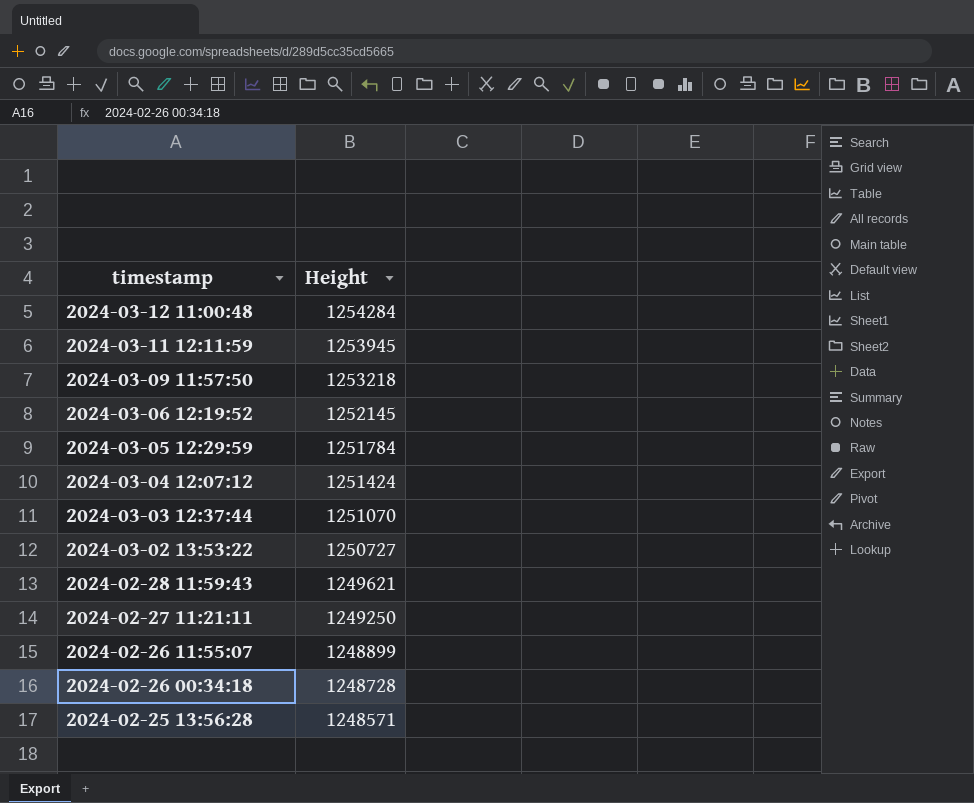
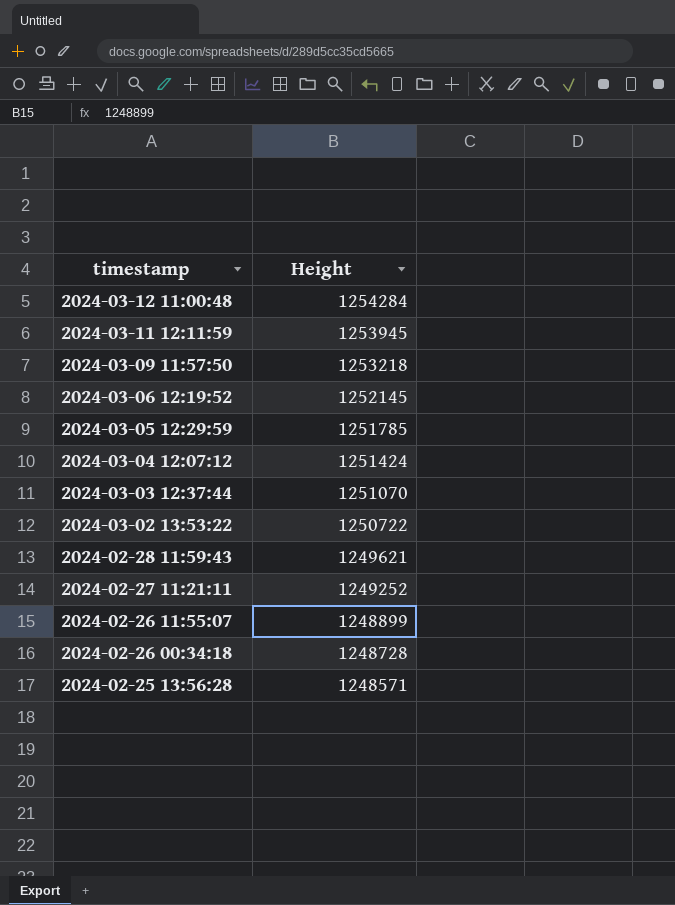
2024-03-05 12:29:59 | Height: 1251784 -> 1251785
2024-03-02 13:53:22 | Height: 1250727 -> 1250722
2024-02-27 11:21:11 | Height: 1249250 -> 1249252

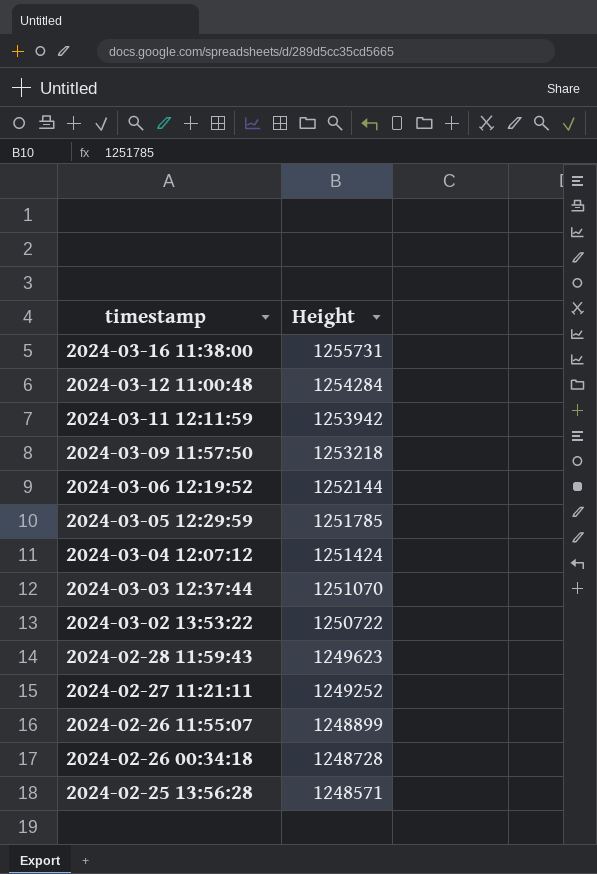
row 2024-03-16 11:38:00: none -> 1255731
2024-03-11 12:11:59 | Height: 1253945 -> 1253942
2024-03-06 12:19:52 | Height: 1252145 -> 1252144
2024-02-28 11:59:43 | Height: 1249621 -> 1249623

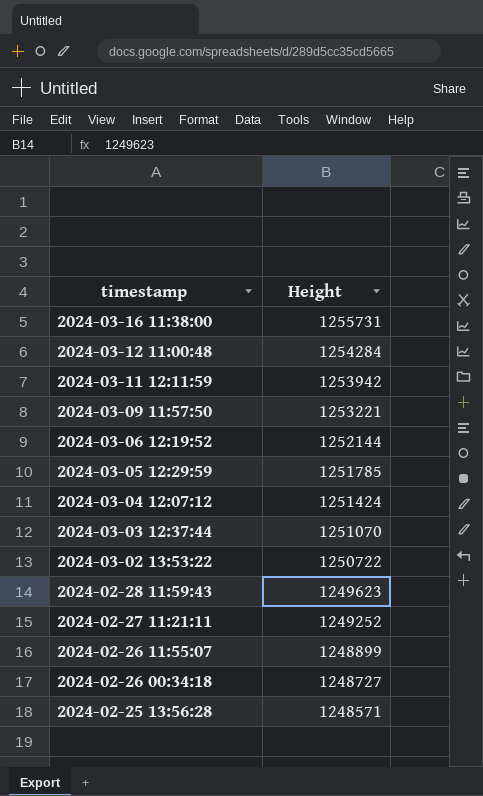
2024-03-09 11:57:50 | Height: 1253218 -> 1253221
2024-02-26 00:34:18 | Height: 1248728 -> 1248727

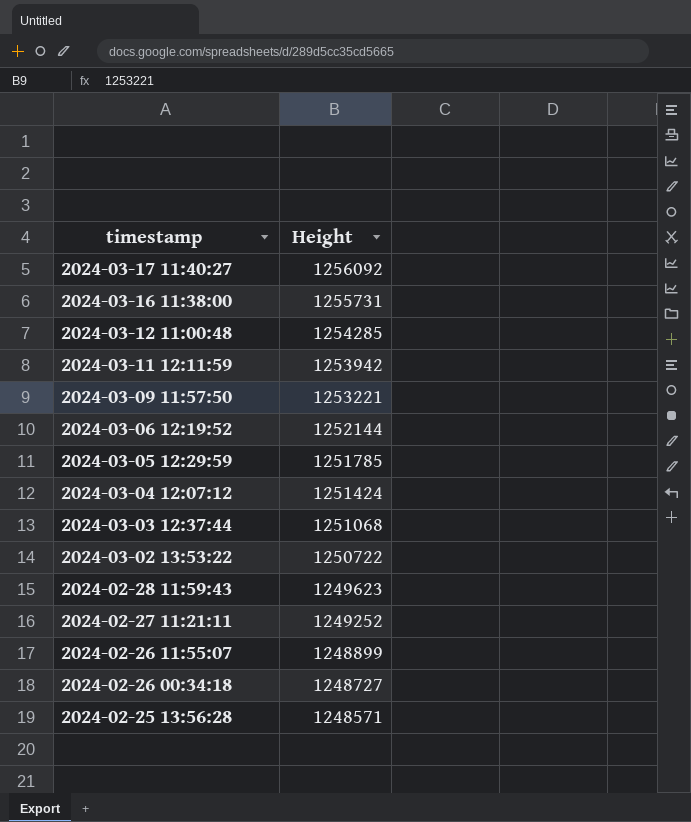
row 2024-03-17 11:40:27: none -> 1256092
2024-03-12 11:00:48 | Height: 1254284 -> 1254285
2024-03-03 12:37:44 | Height: 1251070 -> 1251068

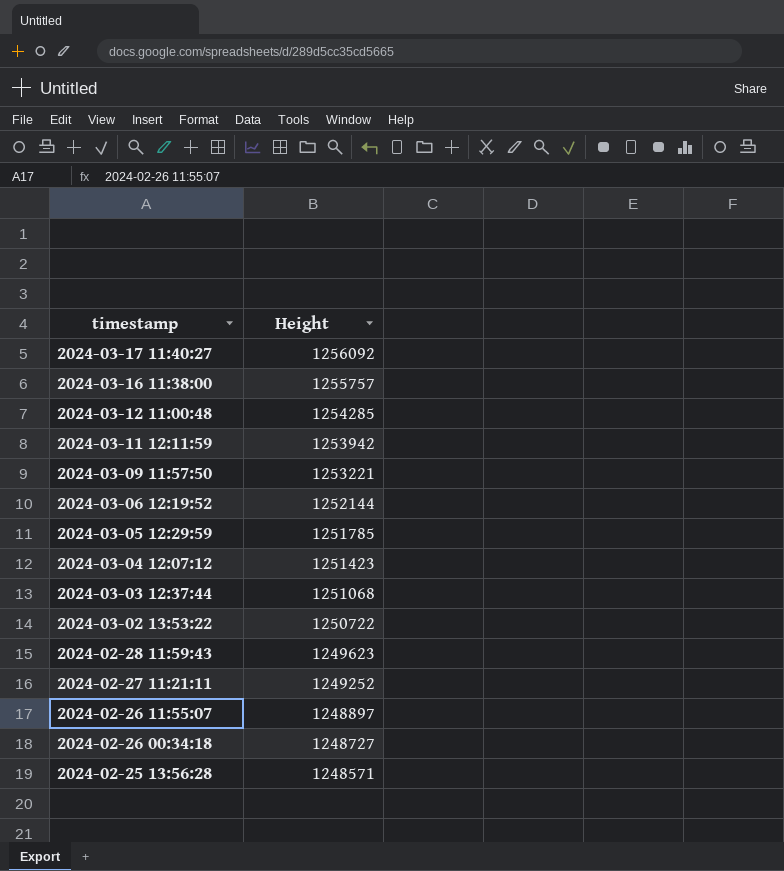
2024-03-16 11:38:00 | Height: 1255731 -> 1255757
2024-03-04 12:07:12 | Height: 1251424 -> 1251423
2024-02-26 11:55:07 | Height: 1248899 -> 1248897

